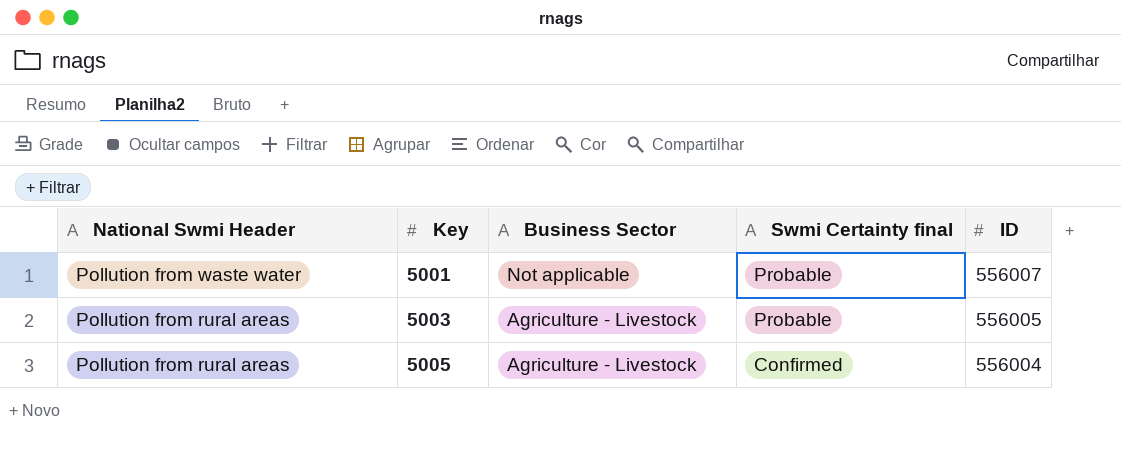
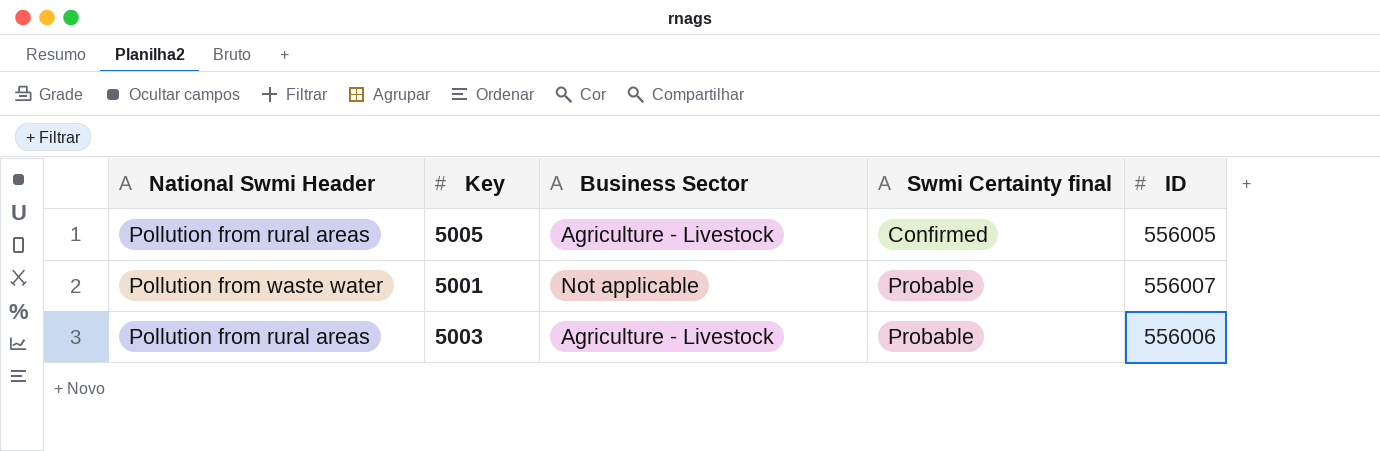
row order: National Swmi Header descending -> Swmi Certainty final ascending
5005 | ID: 556004 -> 556005
5003 | ID: 556005 -> 556006

